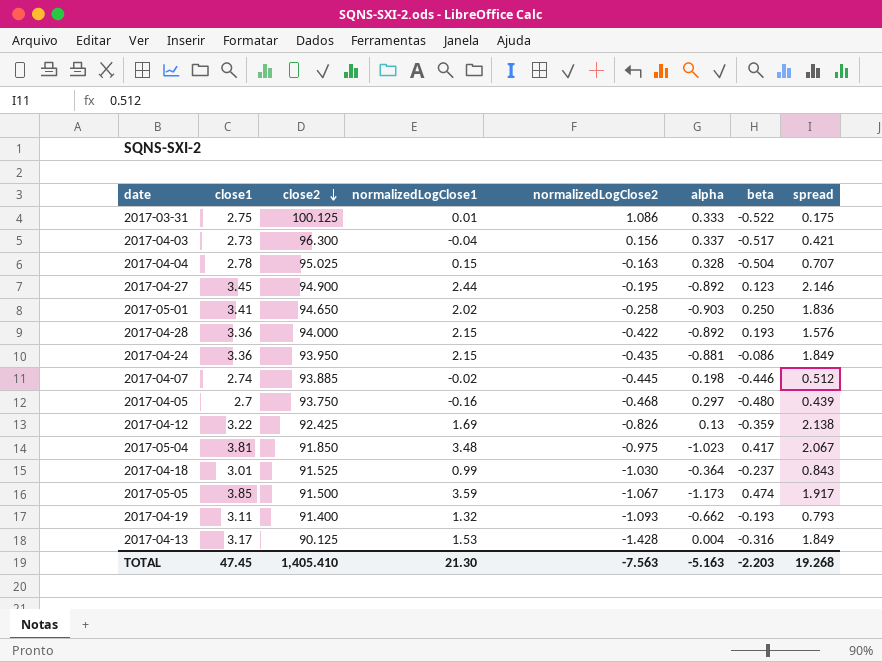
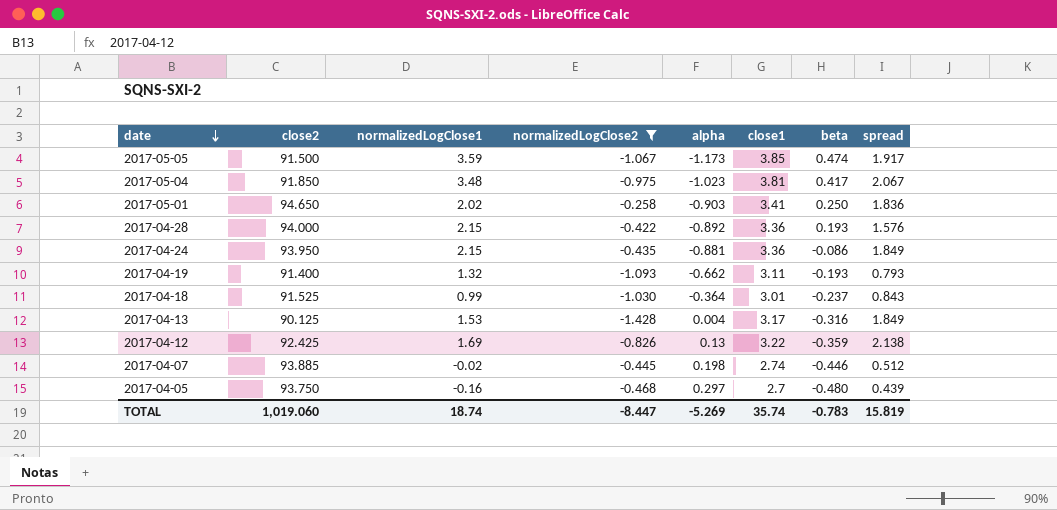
filter: none -> normalizedLogClose2 <= -0.258
row order: close2 descending -> date descending
column close1 | position: 2 -> 6
TOTAL | close2: 1,405.410 -> 1,019.060
TOTAL | normalizedLogClose1: 21.30 -> 18.74
TOTAL | normalizedLogClose2: -7.563 -> -8.447
TOTAL | alpha: -5.163 -> -5.269
TOTAL | close1: 47.45 -> 35.74
TOTAL | beta: -2.203 -> -0.783
TOTAL | spread: 19.268 -> 15.819

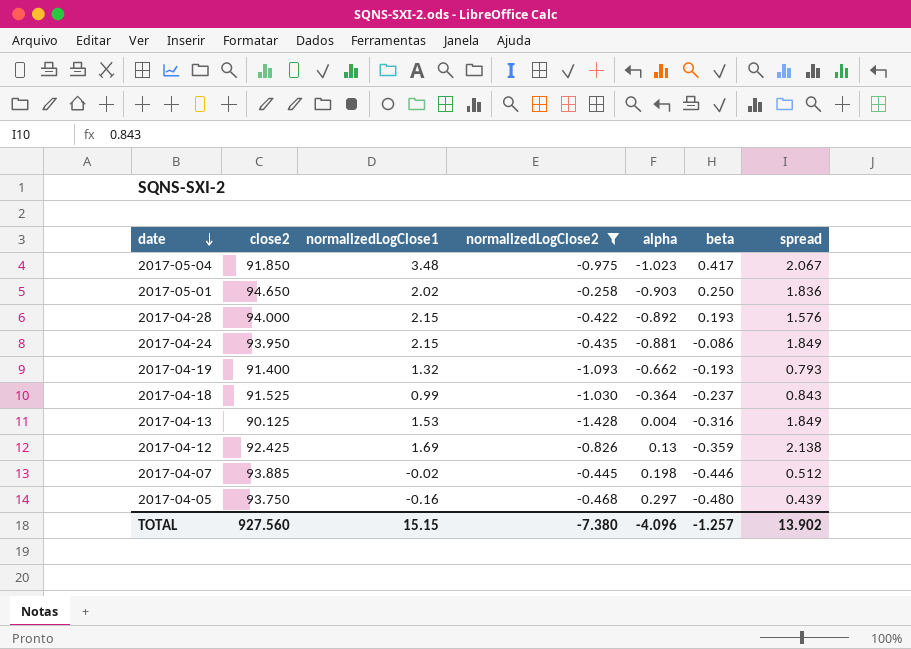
column close1 | position: 6 -> none
row 2017-05-05: 91.500 | 3.59 | -1.067 | -1.173 | 3.85 | 0.474 | 1.917 -> none
TOTAL | close2: 1,019.060 -> 927.560
TOTAL | normalizedLogClose1: 18.74 -> 15.15
TOTAL | normalizedLogClose2: -8.447 -> -7.380
TOTAL | alpha: -5.269 -> -4.096
TOTAL | beta: -0.783 -> -1.257
TOTAL | spread: 15.819 -> 13.902

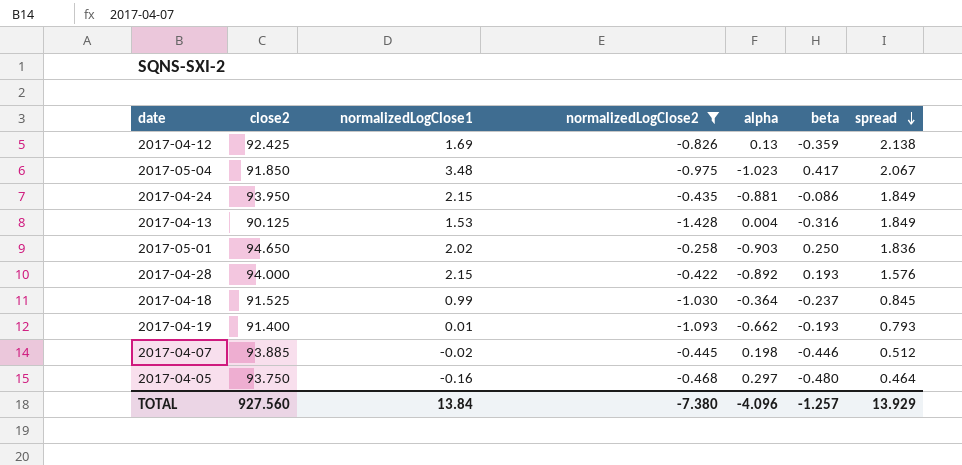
row order: date descending -> spread descending
2017-04-18 | spread: 0.843 -> 0.845
2017-04-19 | normalizedLogClose1: 1.32 -> 0.01
2017-04-05 | spread: 0.439 -> 0.464
TOTAL | normalizedLogClose1: 15.15 -> 13.84
TOTAL | spread: 13.902 -> 13.929

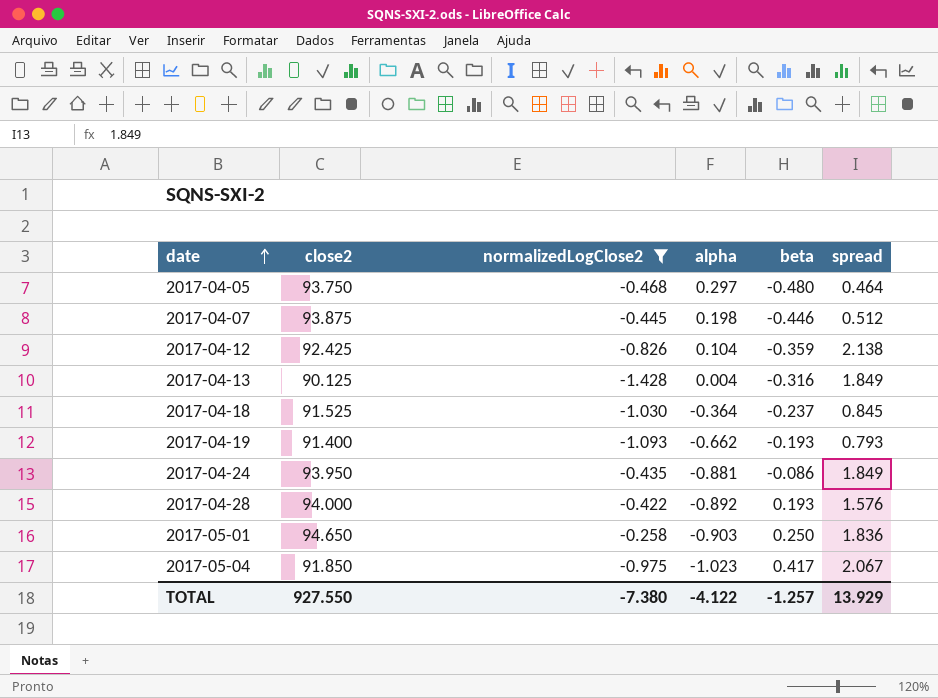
row order: spread descending -> date ascending
column normalizedLogClose1 | position: 3 -> none
2017-04-07 | close2: 93.885 -> 93.875
2017-04-12 | alpha: 0.13 -> 0.104
TOTAL | close2: 927.560 -> 927.550
TOTAL | alpha: -4.096 -> -4.122

